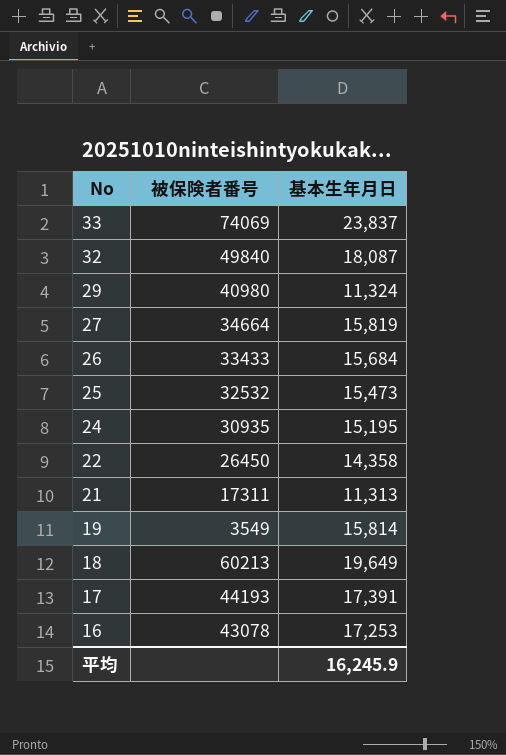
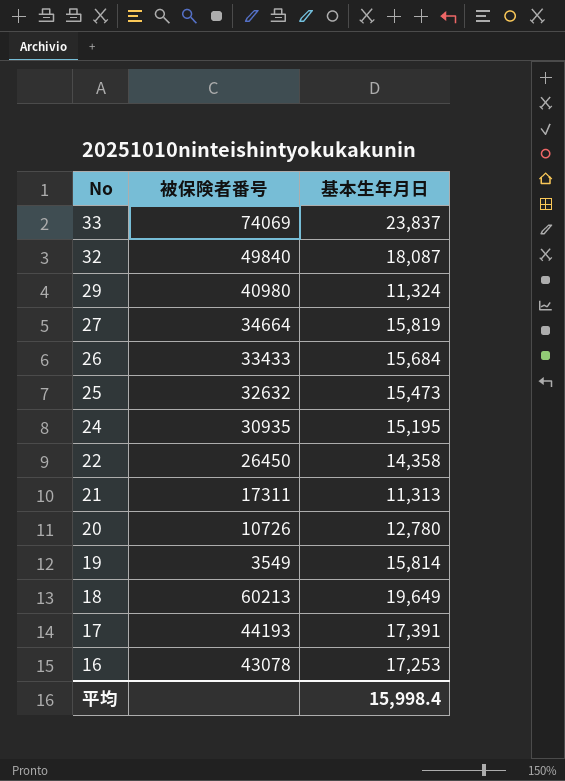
25 | 被保険者番号: 32532 -> 32632
row 20: none -> 10726 | 12,780
平均 | 基本生年月日: 16,245.9 -> 15,998.4

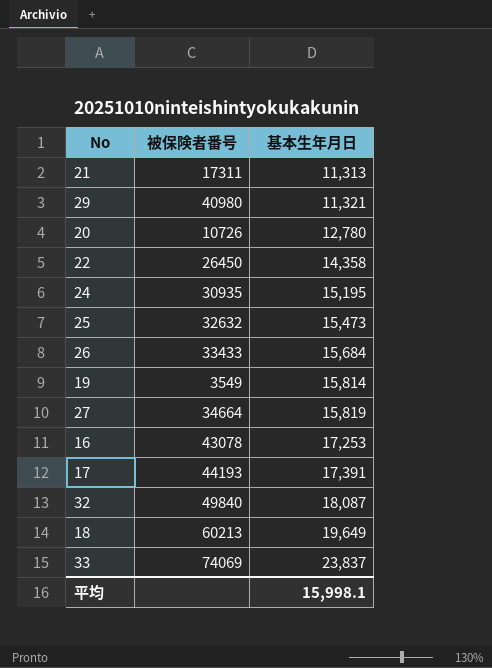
row order: No descending -> 基本生年月日 ascending
29 | 基本生年月日: 11,324 -> 11,321
平均 | 基本生年月日: 15,998.4 -> 15,998.1

